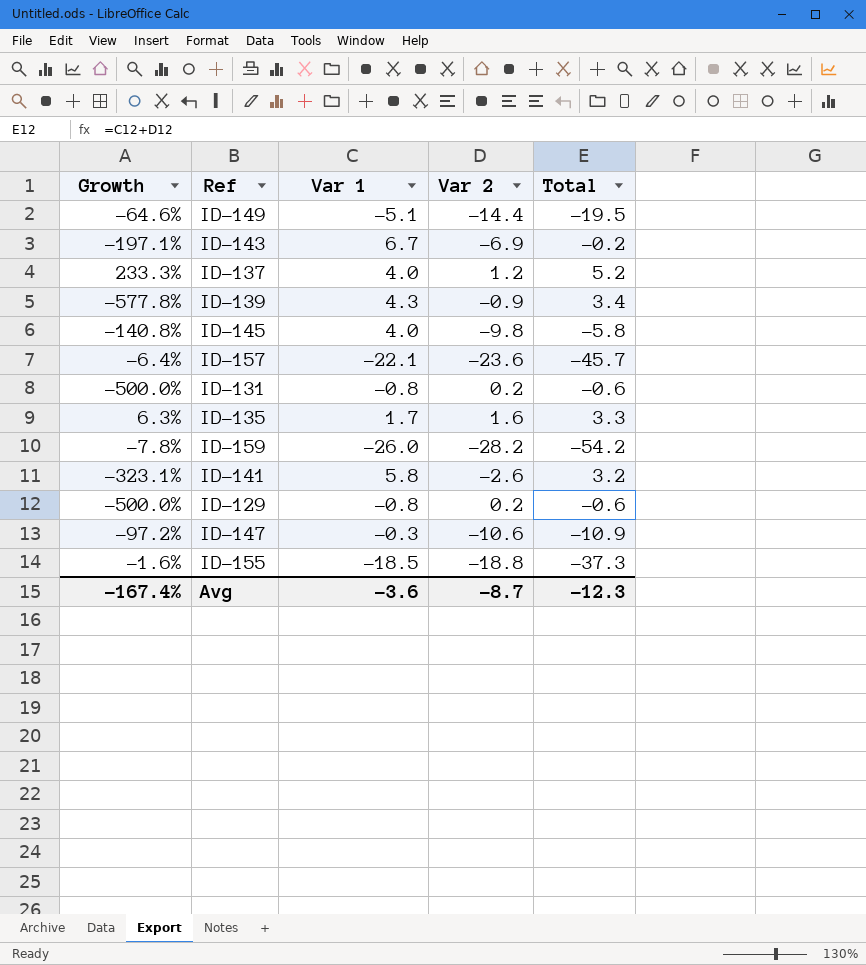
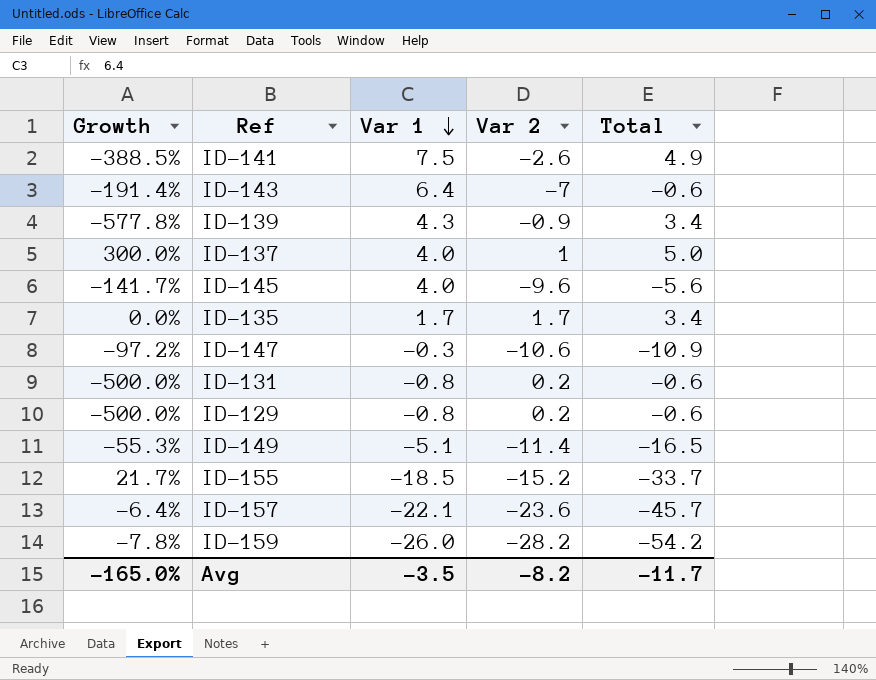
row order: none -> Var 1 descending
ID-141 | Growth: -323.1% -> -388.5%
ID-141 | Var 1: 5.8 -> 7.5
ID-141 | Total: 3.2 -> 4.9
ID-143 | Growth: -197.1% -> -191.4%
ID-143 | Var 1: 6.7 -> 6.4
ID-143 | Var 2: -6.9 -> -7
ID-143 | Total: -0.2 -> -0.6
ID-137 | Growth: 233.3% -> 300.0%
ID-137 | Var 2: 1.2 -> 1
ID-137 | Total: 5.2 -> 5.0
ID-145 | Growth: -140.8% -> -141.7%
ID-145 | Var 2: -9.8 -> -9.6
ID-145 | Total: -5.8 -> -5.6
ID-135 | Growth: 6.3% -> 0.0%
ID-135 | Var 2: 1.6 -> 1.7
ID-135 | Total: 3.3 -> 3.4
ID-149 | Growth: -64.6% -> -55.3%
ID-149 | Var 2: -14.4 -> -11.4
ID-149 | Total: -19.5 -> -16.5
ID-155 | Growth: -1.6% -> 21.7%
ID-155 | Var 2: -18.8 -> -15.2
ID-155 | Total: -37.3 -> -33.7
Avg | Growth: -167.4% -> -165.0%
Avg | Var 1: -3.6 -> -3.5
Avg | Var 2: -8.7 -> -8.2
Avg | Total: -12.3 -> -11.7

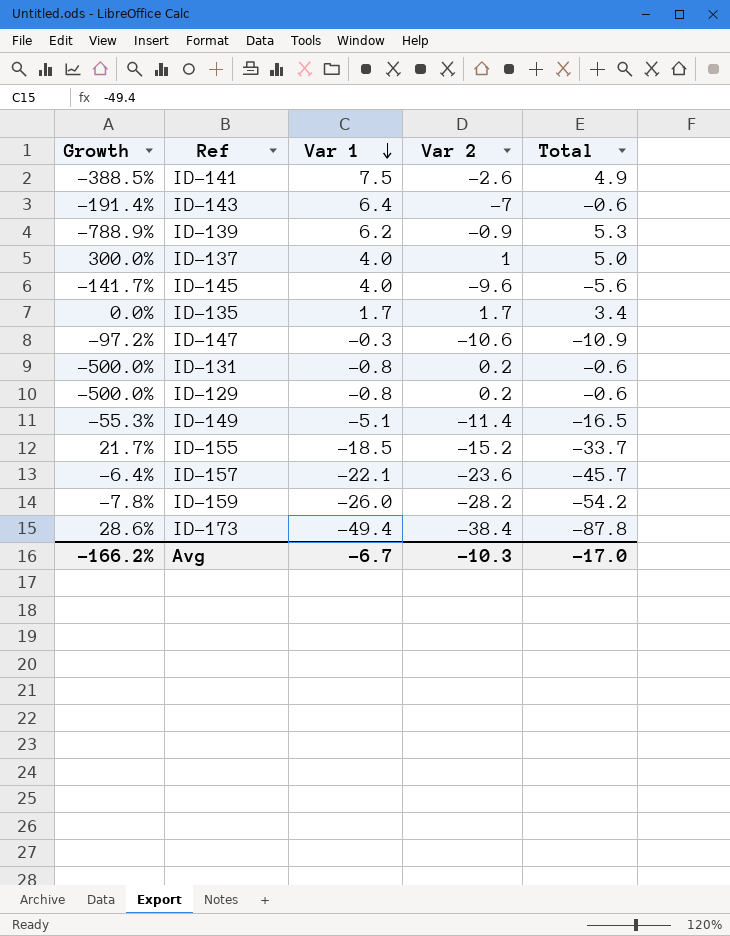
ID-139 | Growth: -577.8% -> -788.9%
ID-139 | Var 1: 4.3 -> 6.2
ID-139 | Total: 3.4 -> 5.3
row ID-173: none -> 28.6% | -49.4 | -38.4 | -87.8
Avg | Growth: -165.0% -> -166.2%
Avg | Var 1: -3.5 -> -6.7
Avg | Var 2: -8.2 -> -10.3
Avg | Total: -11.7 -> -17.0

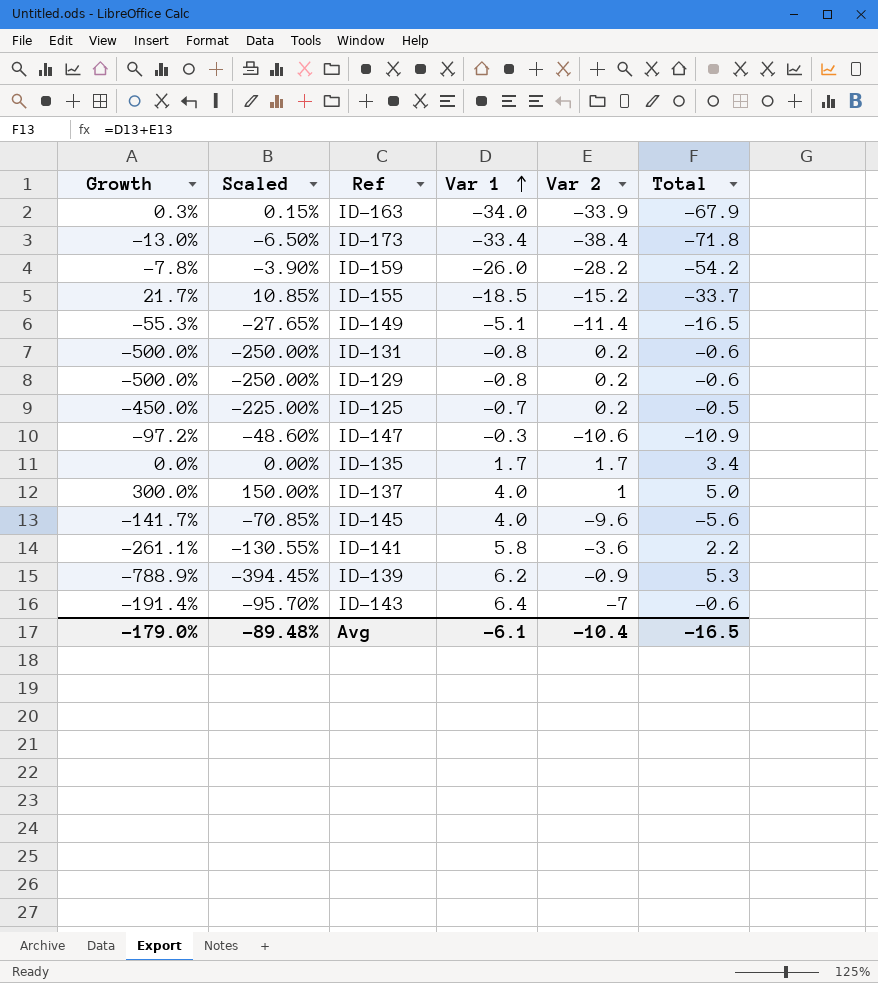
row order: Var 1 descending -> Var 1 ascending
column Scaled | formula: none -> [Growth] * 0.5
row ID-157: -6.4% | -22.1 | -23.6 | -45.7 -> none
row ID-163: none -> 0.3% | 0.15% | -34.0 | -33.9 | -67.9
ID-173 | Growth: 28.6% -> -13.0%
ID-173 | Var 1: -49.4 -> -33.4
ID-173 | Total: -87.8 -> -71.8
row ID-125: none -> -450.0% | -225.00% | -0.7 | 0.2 | -0.5
ID-141 | Growth: -388.5% -> -261.1%
ID-141 | Var 1: 7.5 -> 5.8
ID-141 | Var 2: -2.6 -> -3.6
ID-141 | Total: 4.9 -> 2.2
Avg | Growth: -166.2% -> -179.0%
Avg | Var 1: -6.7 -> -6.1
Avg | Var 2: -10.3 -> -10.4
Avg | Total: -17.0 -> -16.5

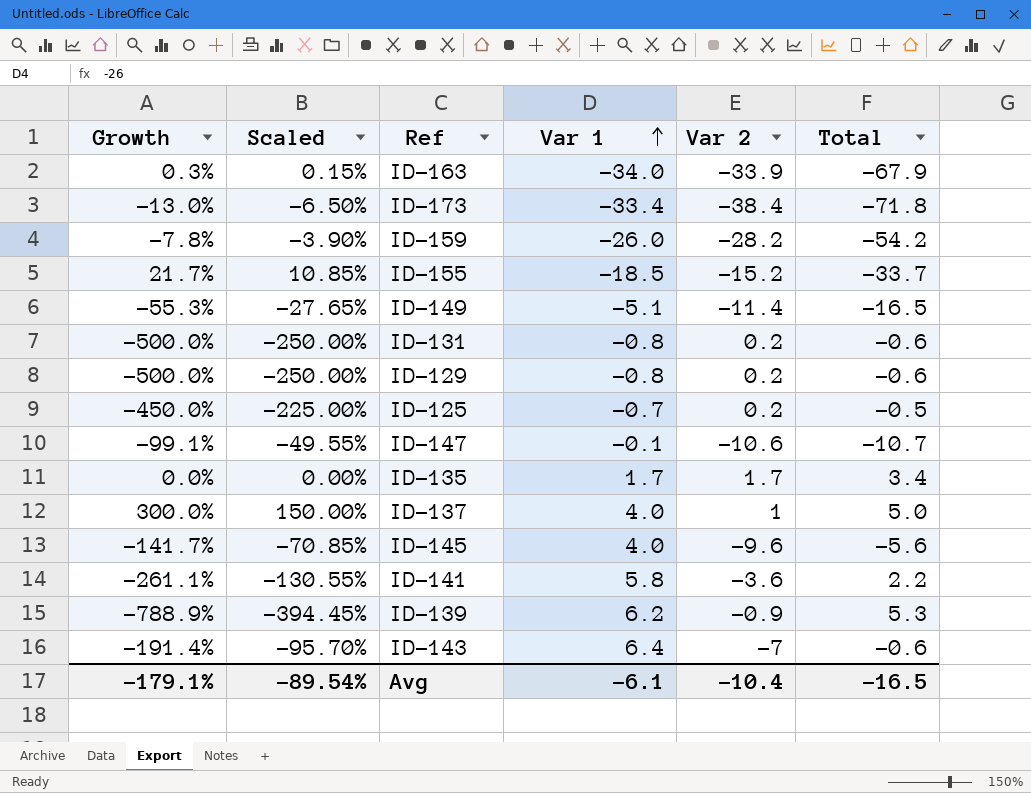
ID-147 | Growth: -97.2% -> -99.1%
ID-147 | Scaled: -48.60% -> -49.55%
ID-147 | Var 1: -0.3 -> -0.1
ID-147 | Total: -10.9 -> -10.7
Avg | Growth: -179.0% -> -179.1%
Avg | Scaled: -89.48% -> -89.54%

